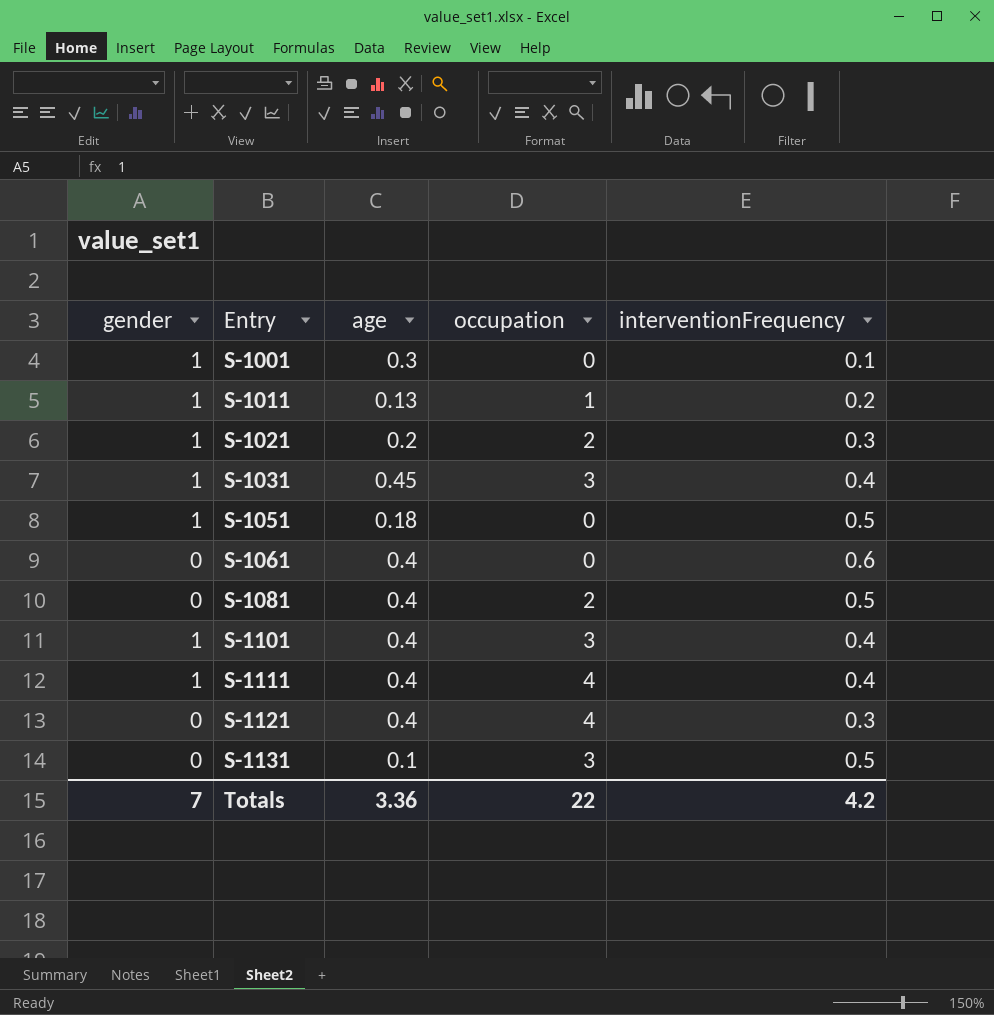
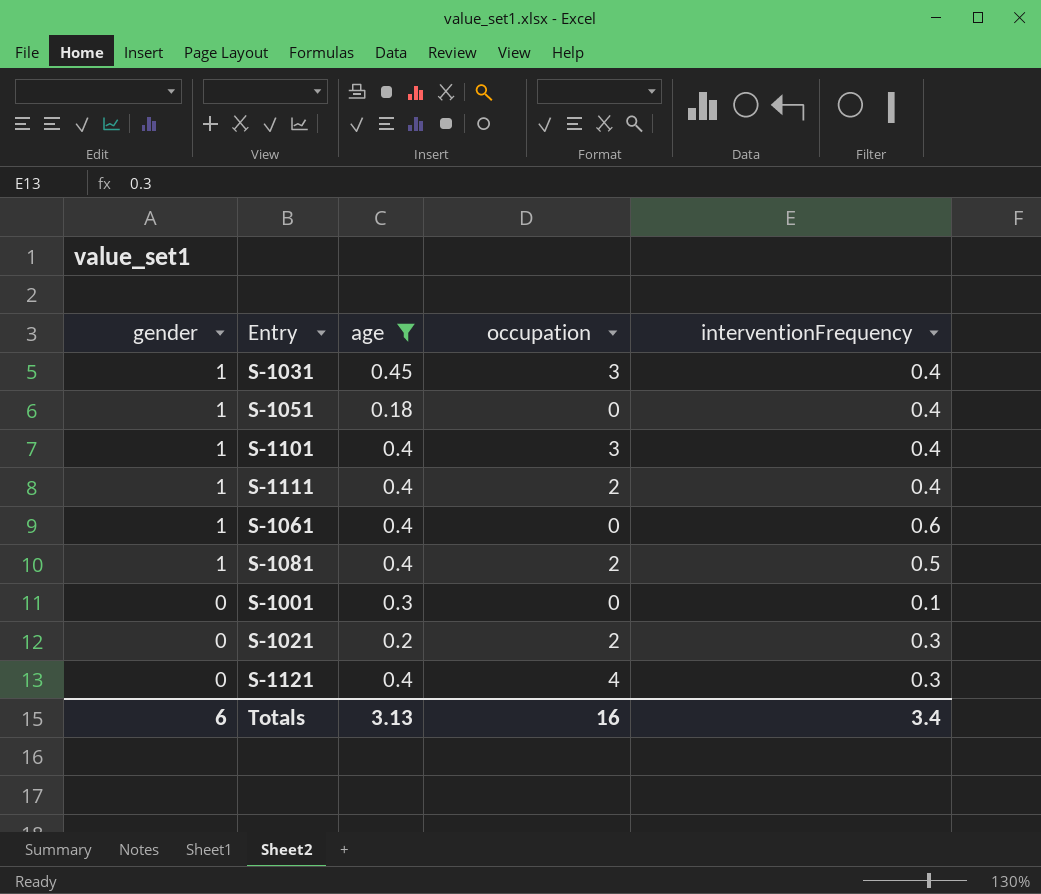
filter: none -> age >= 0.18
row order: Entry ascending -> gender descending
S-1051 | interventionFrequency: 0.5 -> 0.4
S-1111 | occupation: 4 -> 2
S-1061 | gender: 0 -> 1
S-1081 | gender: 0 -> 1
S-1001 | gender: 1 -> 0
S-1021 | gender: 1 -> 0
Totals | gender: 7 -> 6
Totals | age: 3.36 -> 3.13
Totals | occupation: 22 -> 16
Totals | interventionFrequency: 4.2 -> 3.4

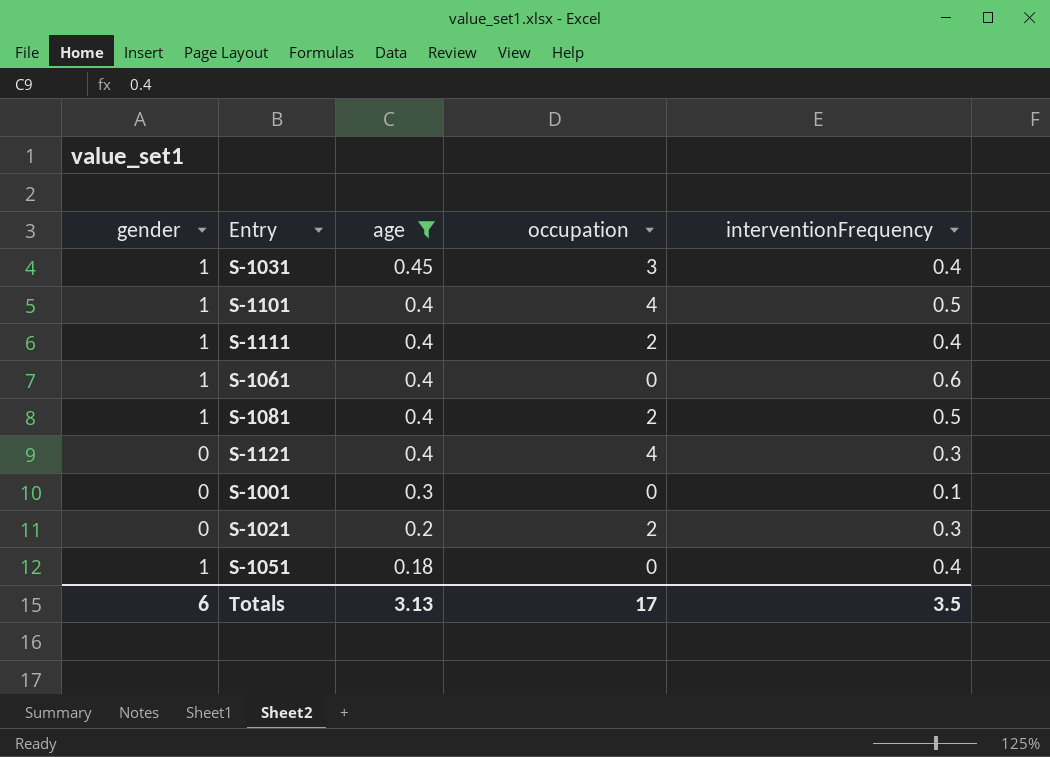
row order: gender descending -> age descending
S-1101 | occupation: 3 -> 4
S-1101 | interventionFrequency: 0.4 -> 0.5
Totals | occupation: 16 -> 17
Totals | interventionFrequency: 3.4 -> 3.5

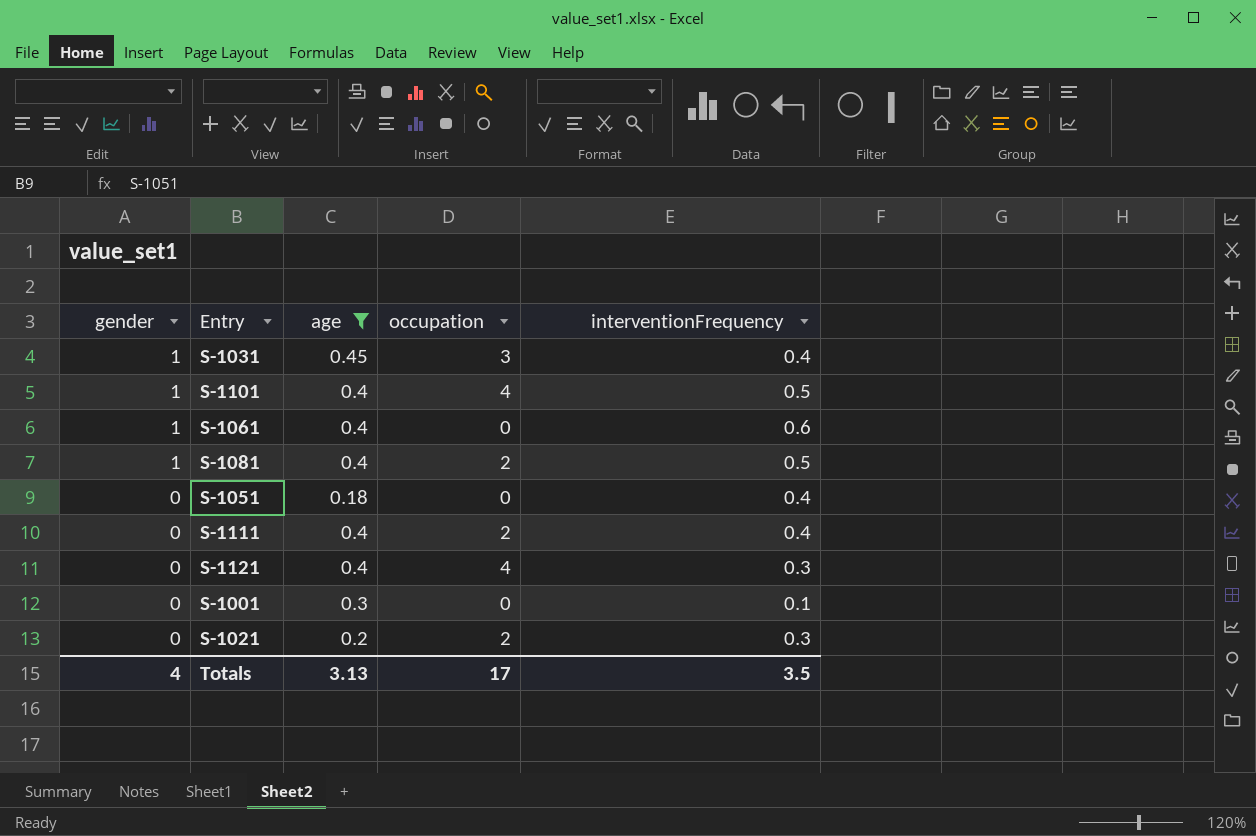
row order: age descending -> gender descending
S-1051 | gender: 1 -> 0
S-1111 | gender: 1 -> 0
Totals | gender: 6 -> 4

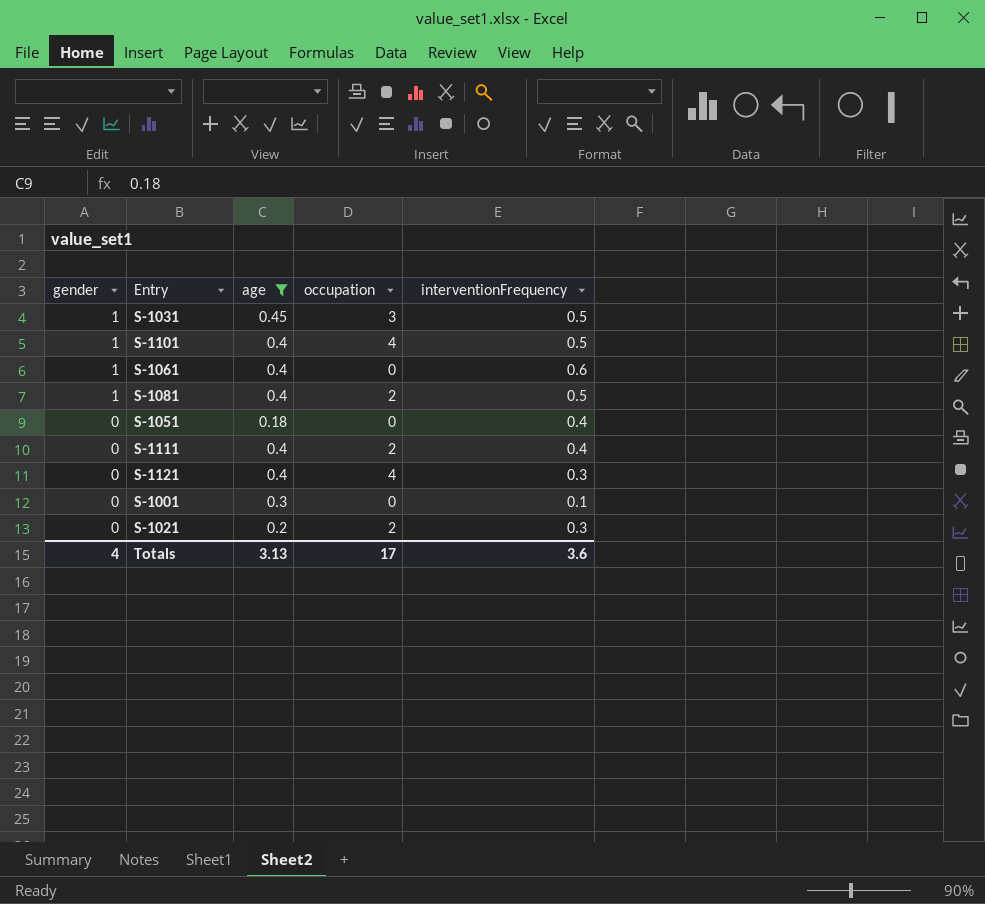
S-1031 | interventionFrequency: 0.4 -> 0.5
Totals | interventionFrequency: 3.5 -> 3.6

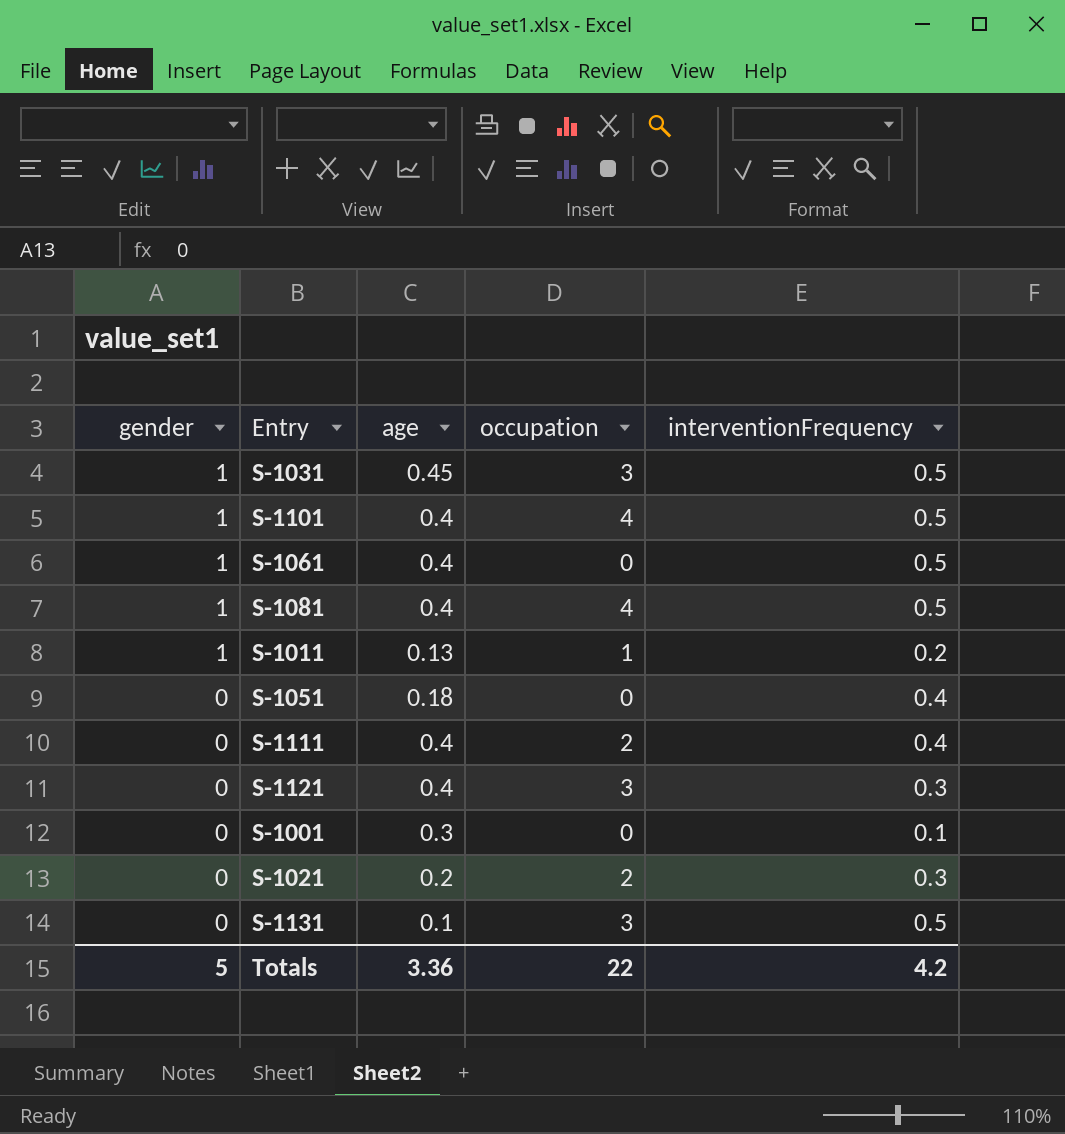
filter: age >= 0.18 -> none
S-1061 | interventionFrequency: 0.6 -> 0.5
S-1081 | occupation: 2 -> 4
S-1121 | occupation: 4 -> 3
Totals | gender: 4 -> 5
Totals | age: 3.13 -> 3.36
Totals | occupation: 17 -> 22
Totals | interventionFrequency: 3.6 -> 4.2

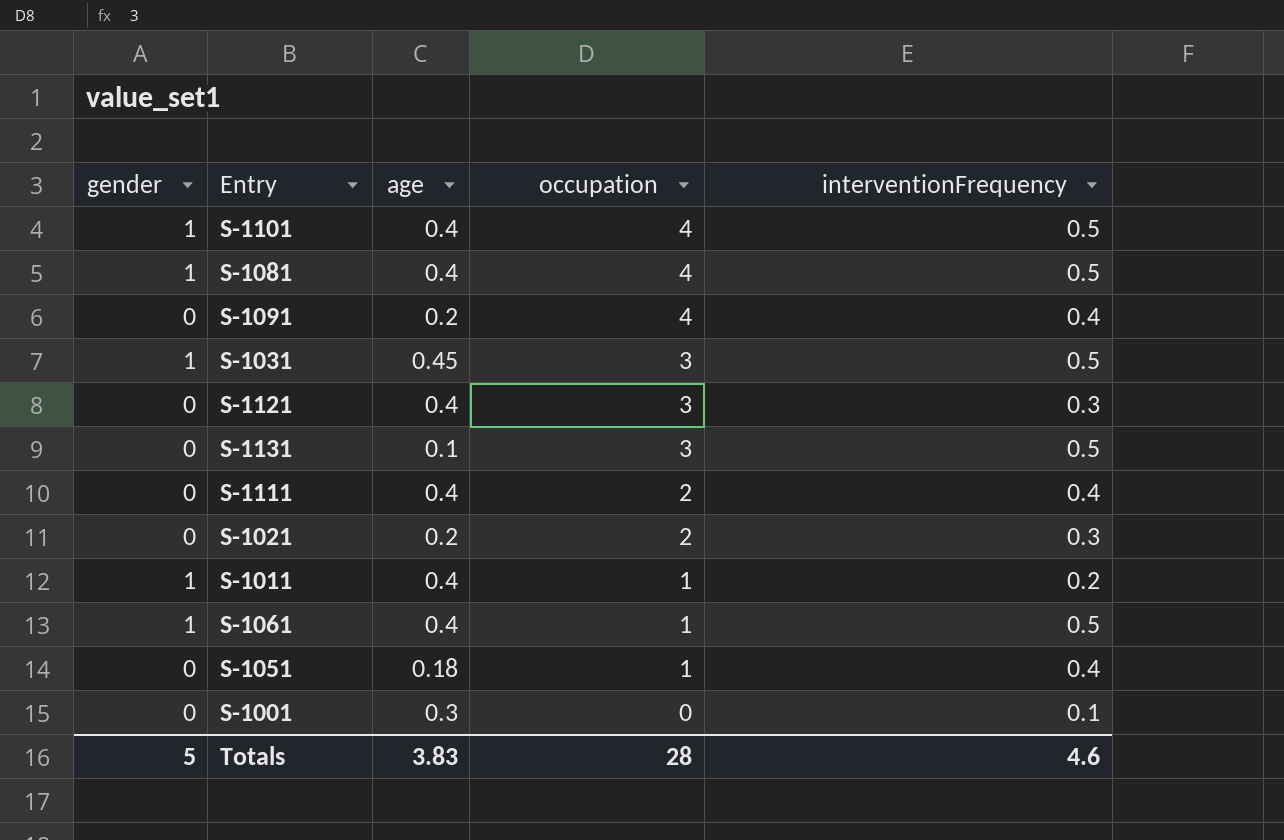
row order: gender descending -> occupation descending
row S-1091: none -> 0 | 0.2 | 4 | 0.4
S-1011 | age: 0.13 -> 0.4
S-1061 | occupation: 0 -> 1
S-1051 | occupation: 0 -> 1
Totals | age: 3.36 -> 3.83
Totals | occupation: 22 -> 28
Totals | interventionFrequency: 4.2 -> 4.6

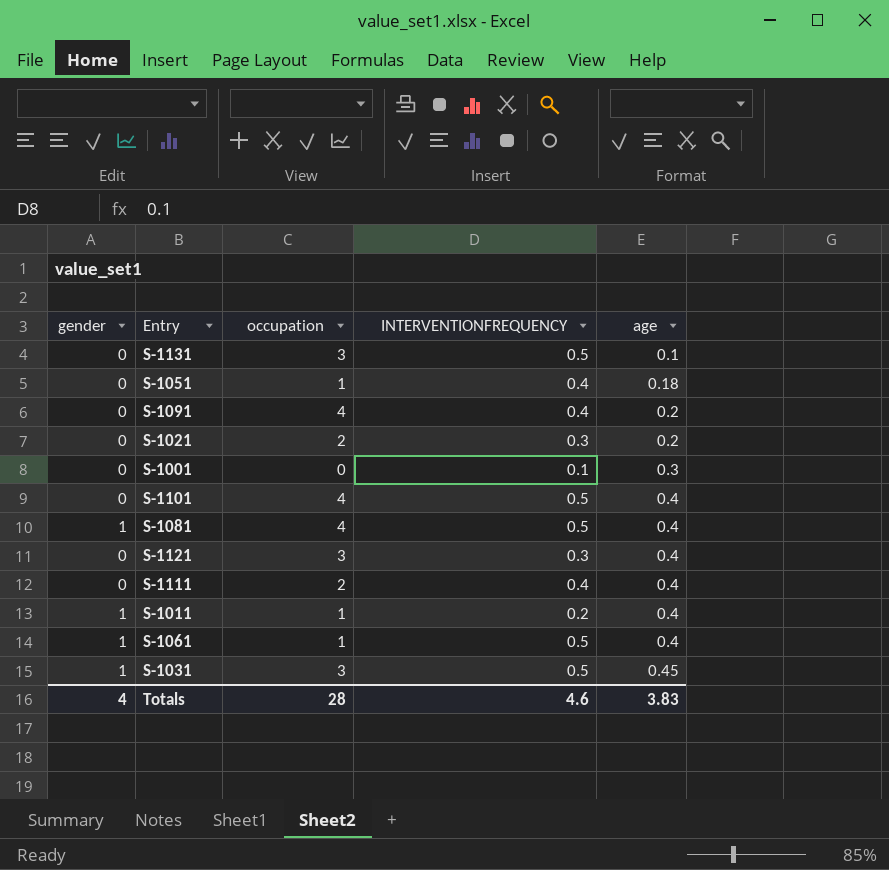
row order: occupation descending -> age ascending
column name: interventionFrequency -> INTERVENTIONFREQUENCY
column age | position: 3 -> 5
S-1101 | gender: 1 -> 0
Totals | gender: 5 -> 4

